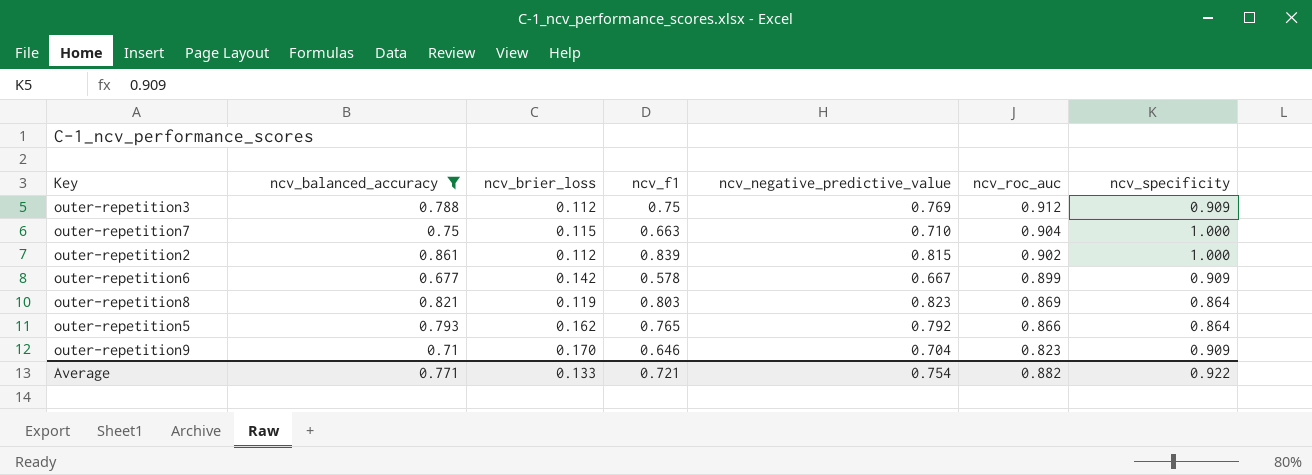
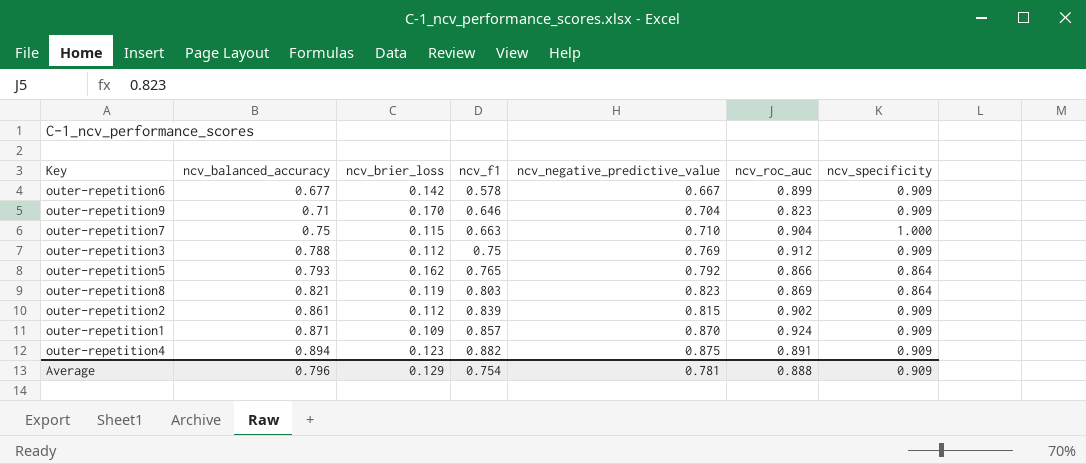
filter: ncv_balanced_accuracy <= 0.861 -> none
row order: ncv_roc_auc descending -> ncv_balanced_accuracy ascending
outer-repetition2 | ncv_specificity: 1.000 -> 0.909
Average | ncv_balanced_accuracy: 0.771 -> 0.796
Average | ncv_brier_loss: 0.133 -> 0.129
Average | ncv_f1: 0.721 -> 0.754
Average | ncv_negative_predictive_value: 0.754 -> 0.781
Average | ncv_roc_auc: 0.882 -> 0.888
Average | ncv_specificity: 0.922 -> 0.909

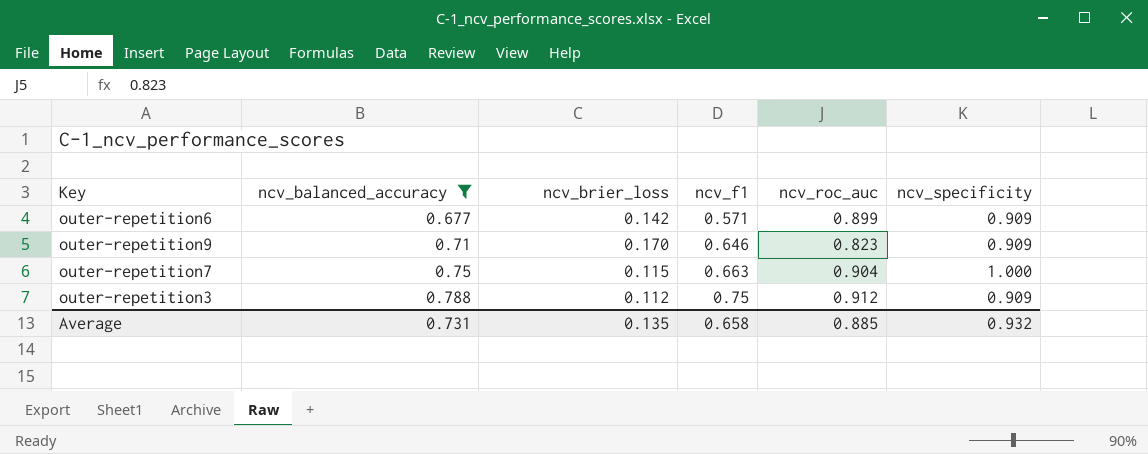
filter: none -> ncv_balanced_accuracy <= 0.788
column ncv_negative_predictive_value | position: 5 -> none
outer-repetition6 | ncv_f1: 0.578 -> 0.571
Average | ncv_balanced_accuracy: 0.796 -> 0.731
Average | ncv_brier_loss: 0.129 -> 0.135
Average | ncv_f1: 0.754 -> 0.658
Average | ncv_roc_auc: 0.888 -> 0.885
Average | ncv_specificity: 0.909 -> 0.932

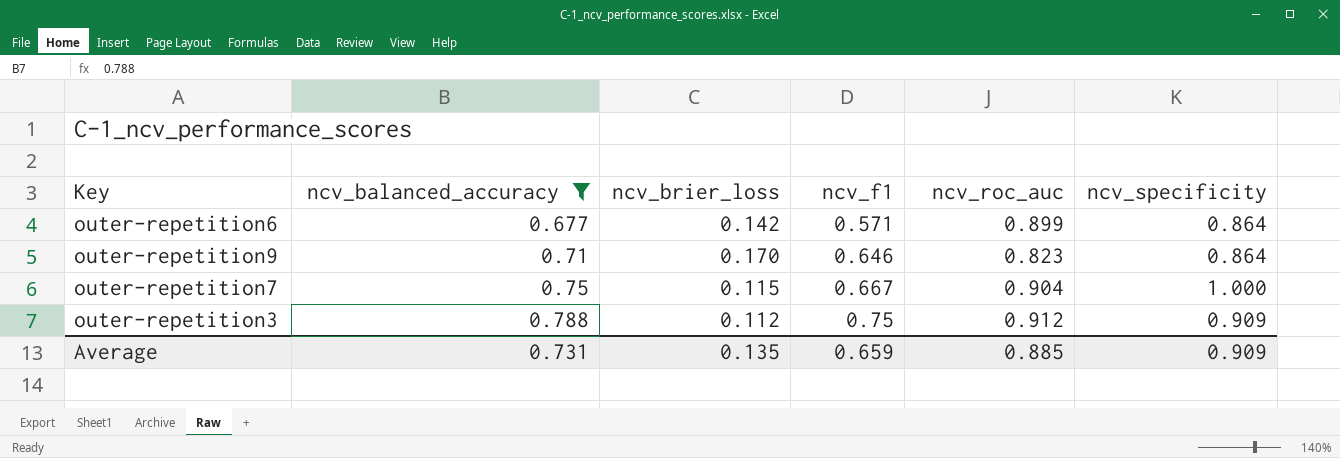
outer-repetition6 | ncv_specificity: 0.909 -> 0.864
outer-repetition9 | ncv_specificity: 0.909 -> 0.864
outer-repetition7 | ncv_f1: 0.663 -> 0.667
Average | ncv_f1: 0.658 -> 0.659
Average | ncv_specificity: 0.932 -> 0.909

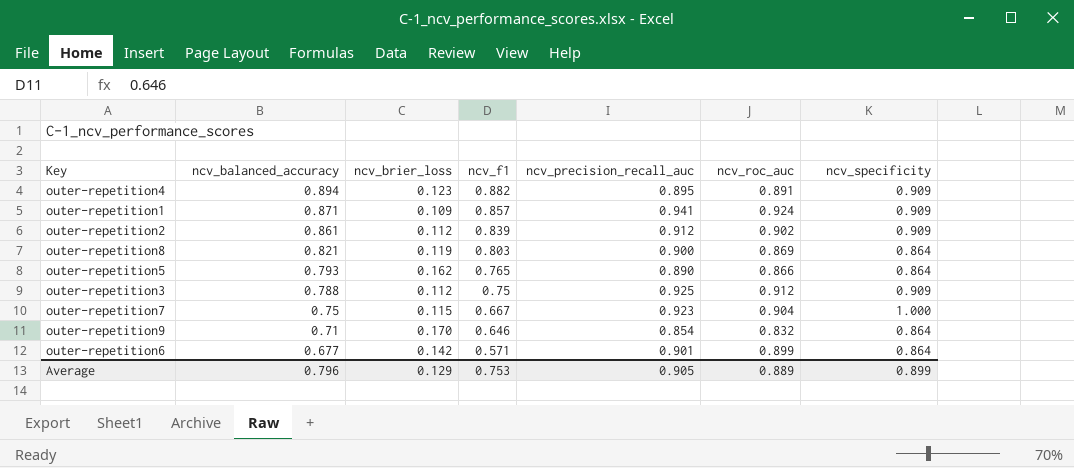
filter: ncv_balanced_accuracy <= 0.788 -> none
row order: ncv_balanced_accuracy ascending -> ncv_balanced_accuracy descending
column ncv_precision_recall_auc | position: none -> 5
outer-repetition9 | ncv_roc_auc: 0.823 -> 0.832
Average | ncv_balanced_accuracy: 0.731 -> 0.796
Average | ncv_brier_loss: 0.135 -> 0.129
Average | ncv_f1: 0.659 -> 0.753
Average | ncv_roc_auc: 0.885 -> 0.889
Average | ncv_specificity: 0.909 -> 0.899

